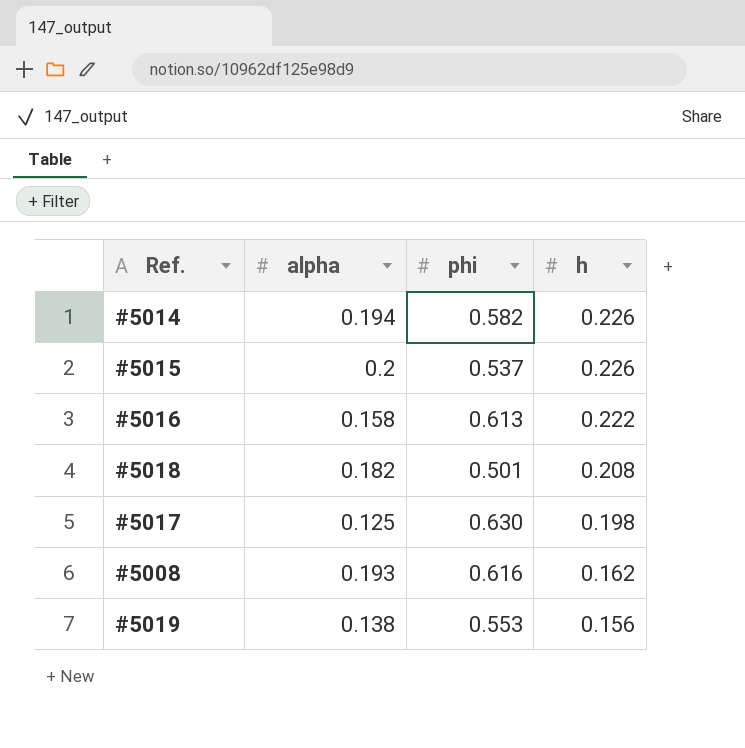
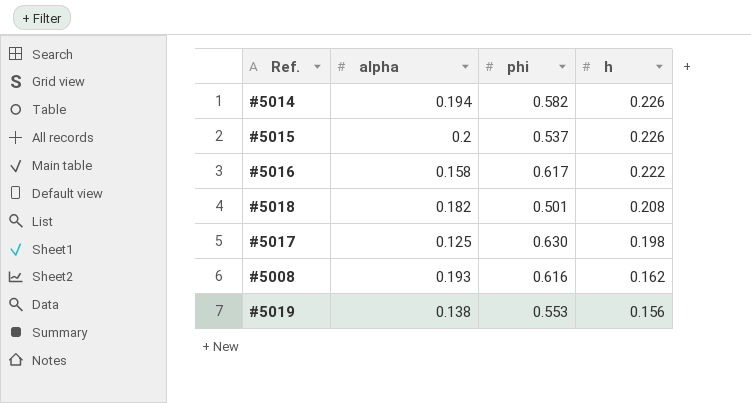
#5016 | phi: 0.613 -> 0.617

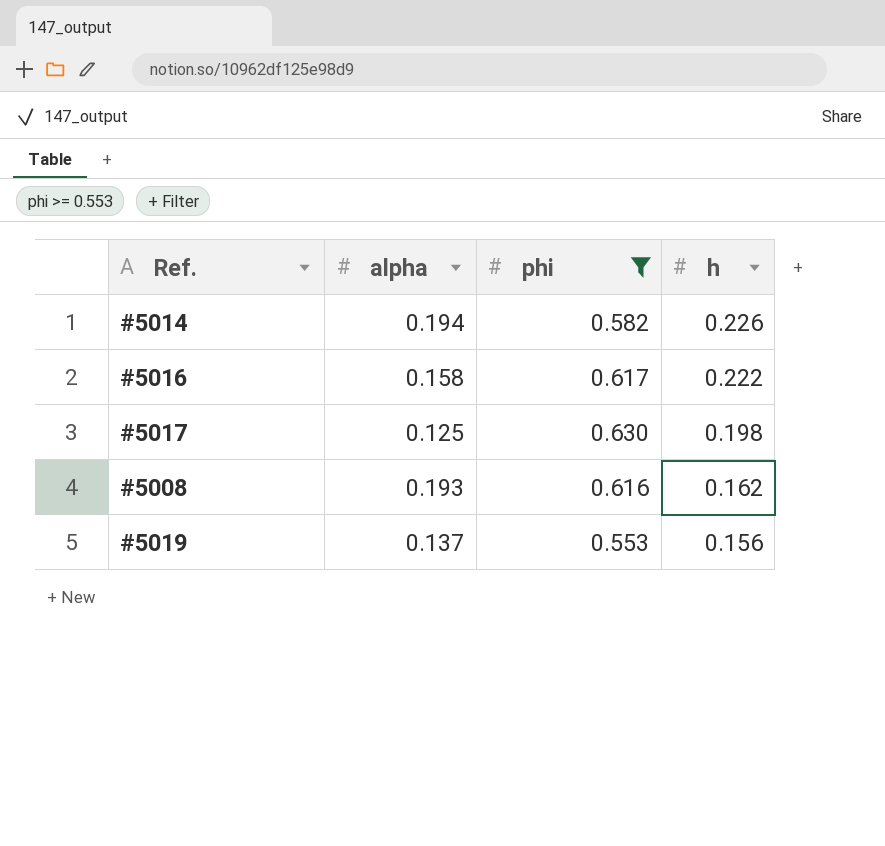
filter: none -> phi >= 0.553
#5019 | alpha: 0.138 -> 0.137

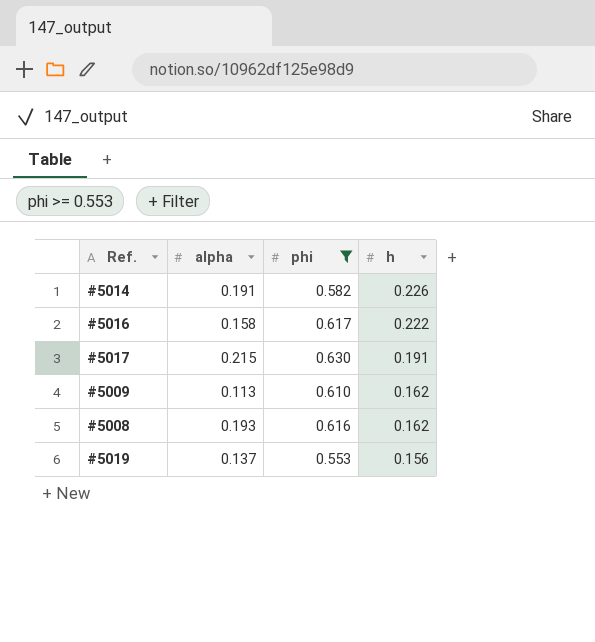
#5014 | alpha: 0.194 -> 0.191
#5017 | alpha: 0.125 -> 0.215
#5017 | h: 0.198 -> 0.191
row #5009: none -> 0.113 | 0.610 | 0.162

